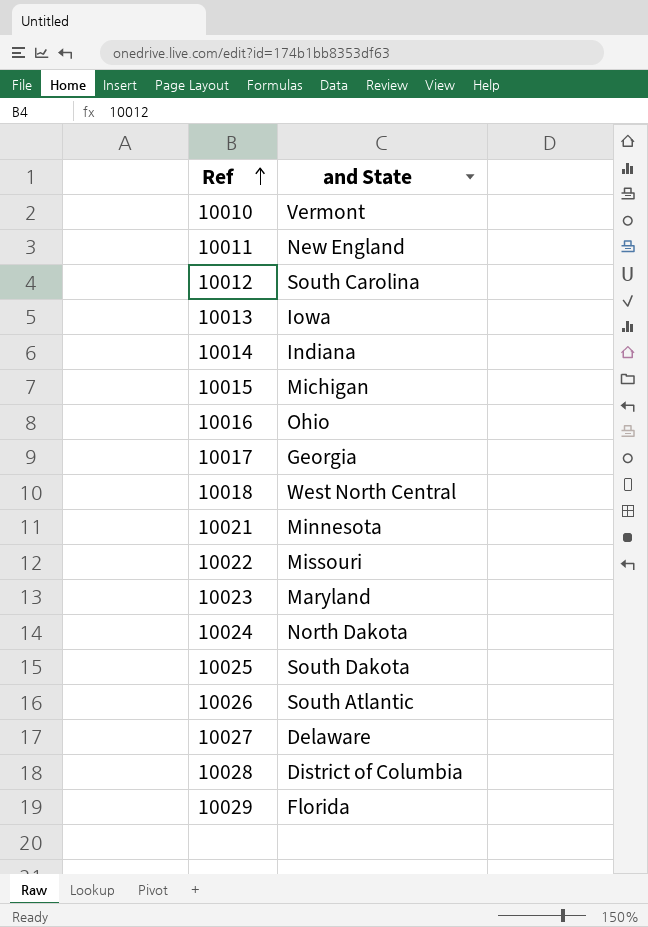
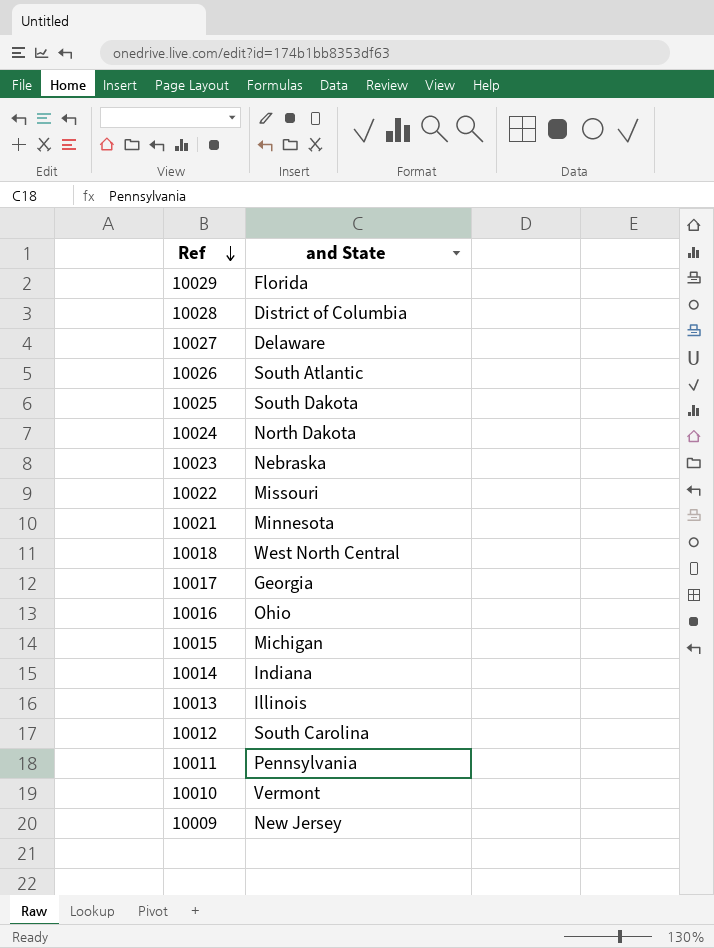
row order: Ref ascending -> Ref descending
10023 | and State: Maryland -> Nebraska
10013 | and State: Iowa -> Illinois
10011 | and State: New England -> Pennsylvania
row 10009: none -> New Jersey

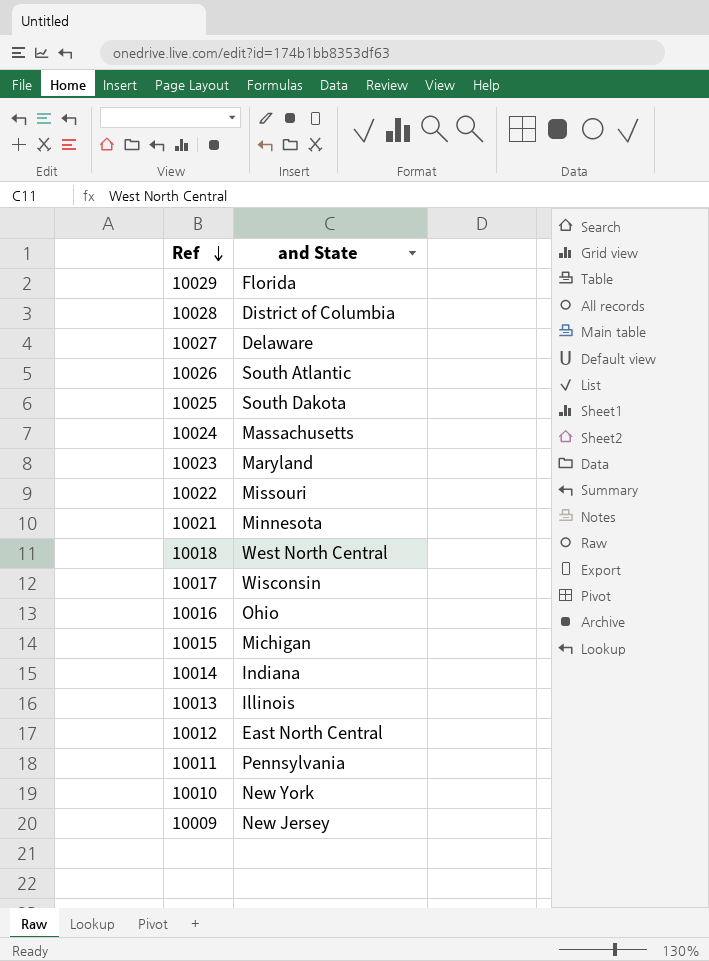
10024 | and State: North Dakota -> Massachusetts
10023 | and State: Nebraska -> Maryland
10017 | and State: Georgia -> Wisconsin
10012 | and State: South Carolina -> East North Central
10010 | and State: Vermont -> New York

